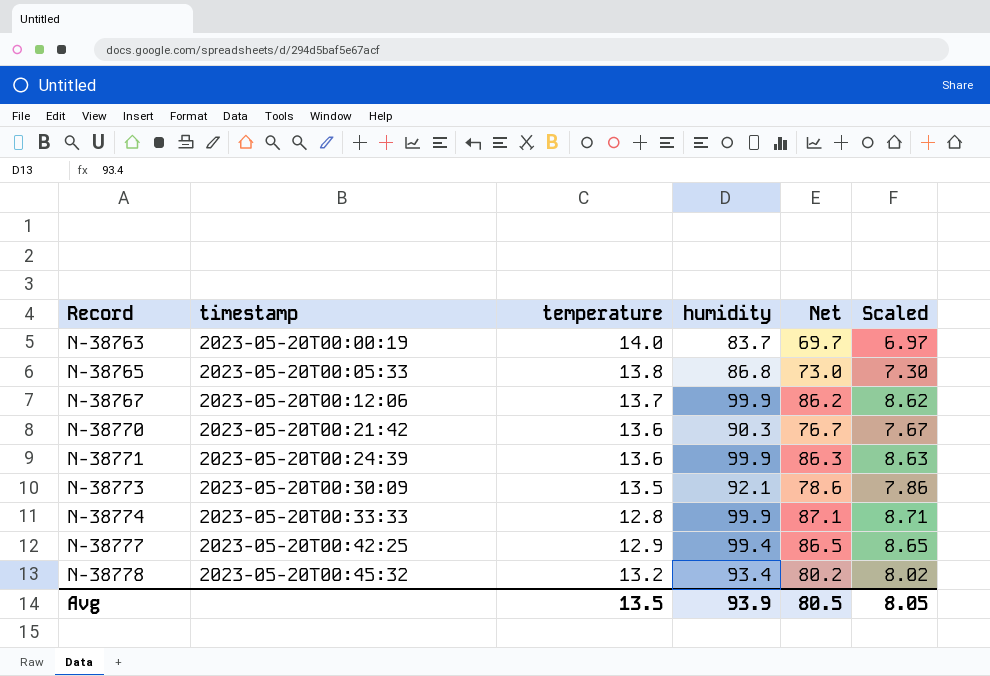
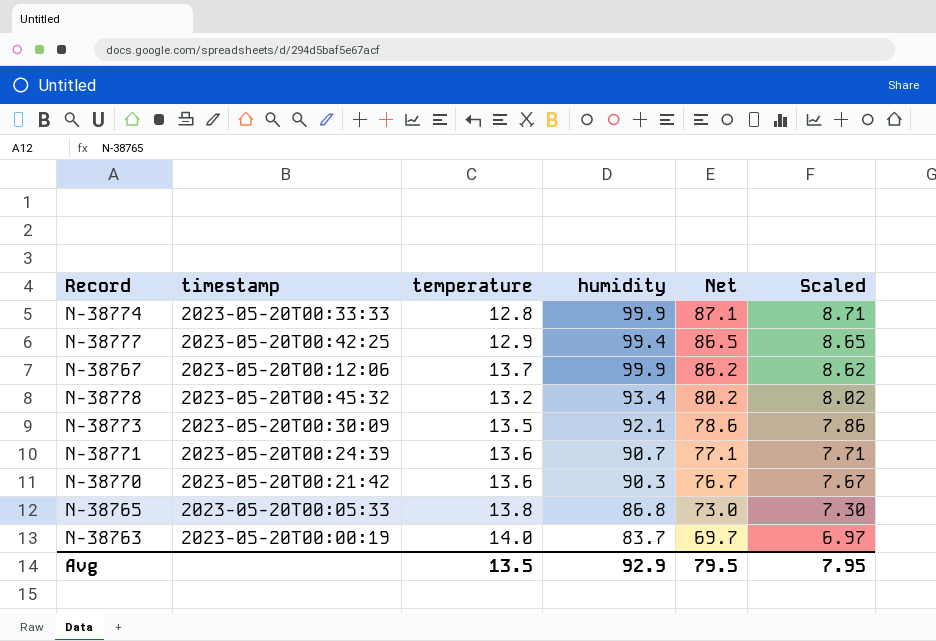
row order: Record ascending -> Net descending
N-38771 | humidity: 99.9 -> 90.7
N-38771 | Net: 86.3 -> 77.1
N-38771 | Scaled: 8.63 -> 7.71
Avg | humidity: 93.9 -> 92.9
Avg | Net: 80.5 -> 79.5
Avg | Scaled: 8.05 -> 7.95

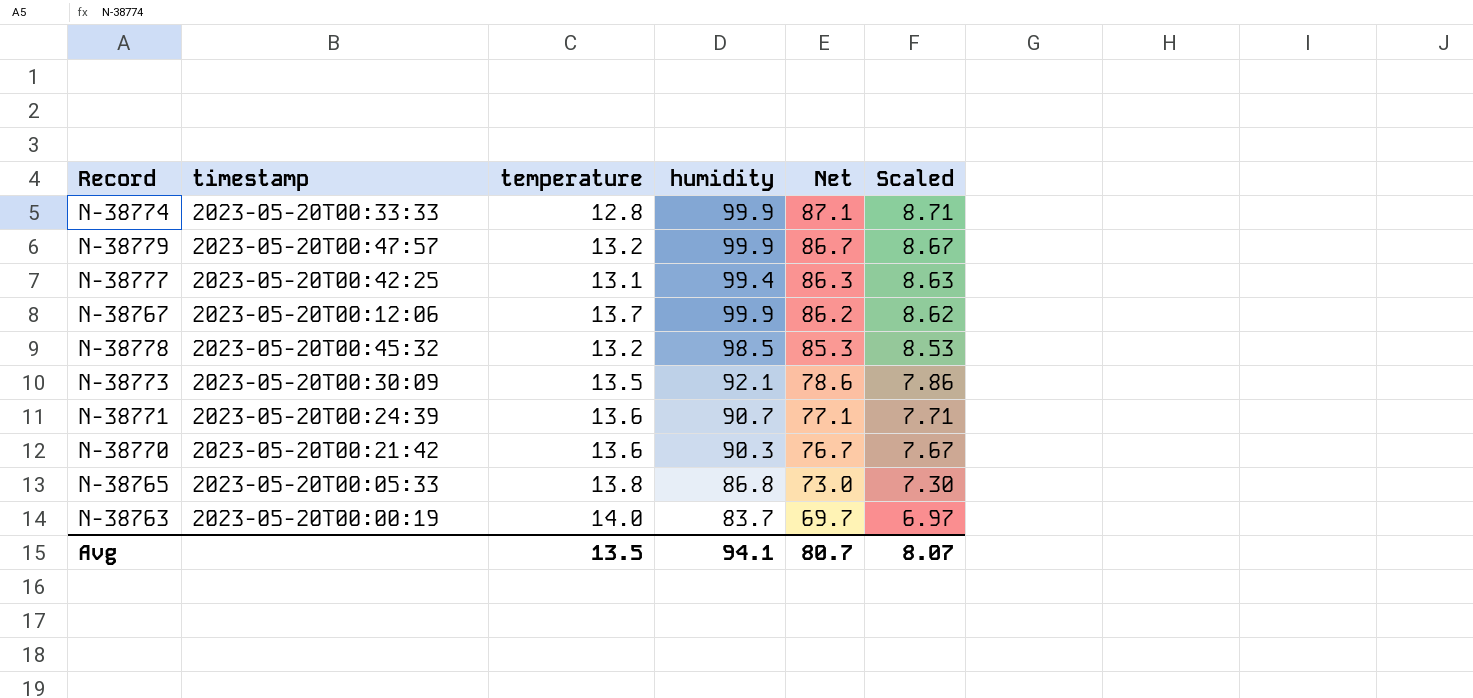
row N-38779: none -> 2023-05-20T00:47:57 | 13.2 | 99.9 | 86.7 | 8.67
N-38777 | temperature: 12.9 -> 13.1
N-38777 | Net: 86.5 -> 86.3
N-38777 | Scaled: 8.65 -> 8.63
N-38778 | humidity: 93.4 -> 98.5
N-38778 | Net: 80.2 -> 85.3
N-38778 | Scaled: 8.02 -> 8.53
Avg | humidity: 92.9 -> 94.1
Avg | Net: 79.5 -> 80.7
Avg | Scaled: 7.95 -> 8.07

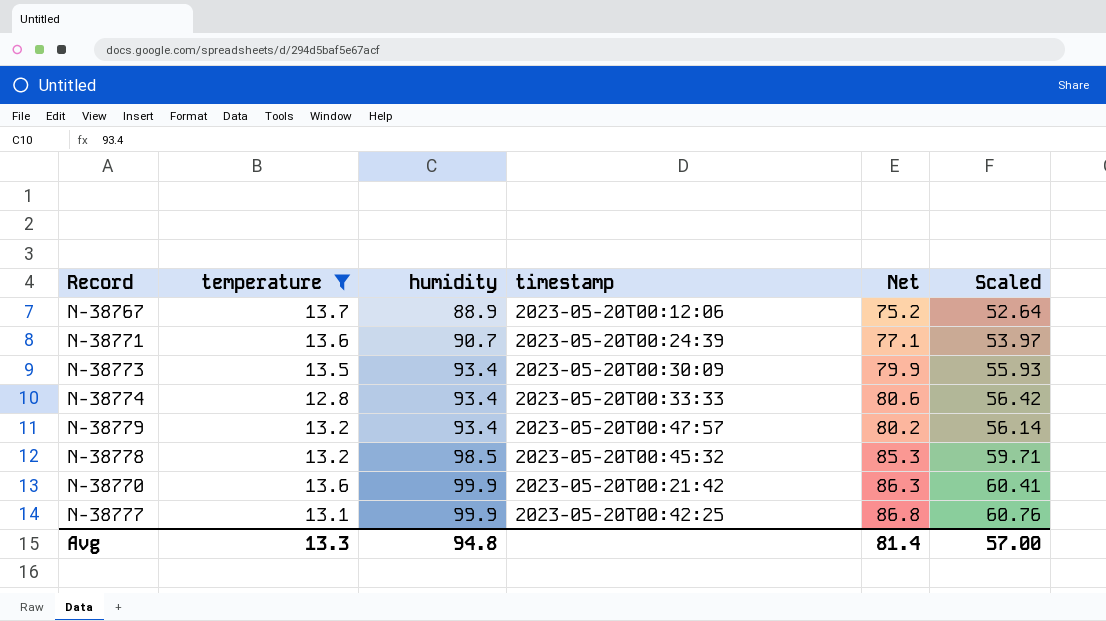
filter: none -> temperature <= 13.7
row order: Net descending -> humidity ascending
column timestamp | position: 2 -> 4
column Scaled | formula: [Net] * 0.1 -> [Net] * 0.7
N-38767 | humidity: 99.9 -> 88.9
N-38767 | Net: 86.2 -> 75.2
N-38773 | humidity: 92.1 -> 93.4
N-38773 | Net: 78.6 -> 79.9
N-38774 | humidity: 99.9 -> 93.4
N-38774 | Net: 87.1 -> 80.6
N-38779 | humidity: 99.9 -> 93.4
N-38779 | Net: 86.7 -> 80.2
N-38770 | humidity: 90.3 -> 99.9
N-38770 | Net: 76.7 -> 86.3
N-38777 | humidity: 99.4 -> 99.9
N-38777 | Net: 86.3 -> 86.8
Avg | temperature: 13.5 -> 13.3
Avg | humidity: 94.1 -> 94.8
Avg | Net: 80.7 -> 81.4
Avg | Scaled: 8.07 -> 57.00

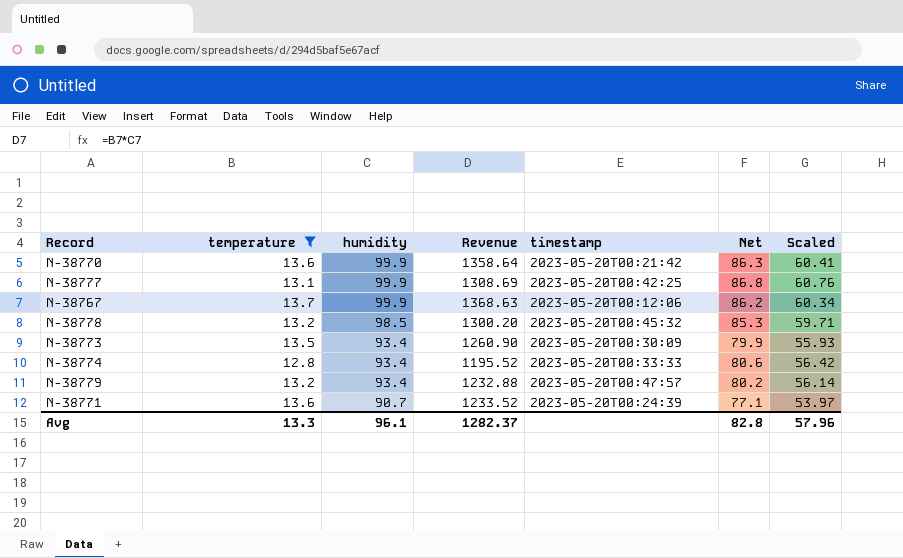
row order: humidity ascending -> humidity descending
column Revenue | formula: none -> [temperature] * [humidity]
N-38767 | humidity: 88.9 -> 99.9
N-38767 | Net: 75.2 -> 86.2
N-38767 | Scaled: 52.64 -> 60.34
Avg | humidity: 94.8 -> 96.1
Avg | Net: 81.4 -> 82.8
Avg | Scaled: 57.00 -> 57.96

